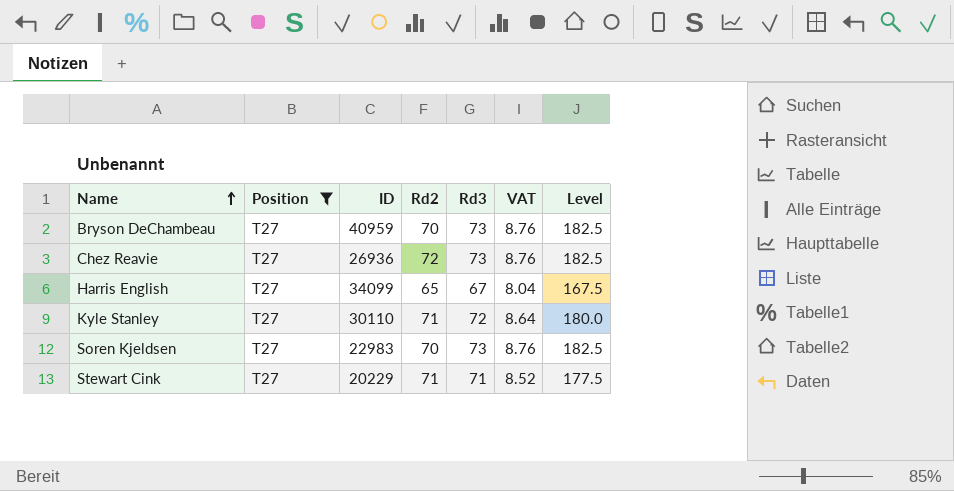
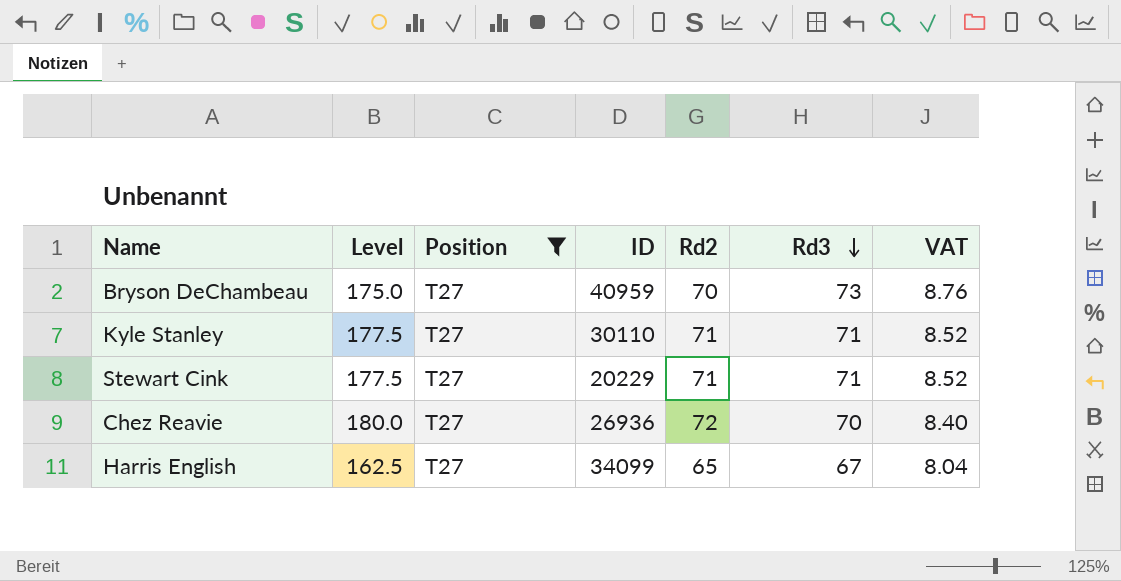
row order: Name ascending -> Rd3 descending
column Level | formula: [Rd3] * 2.5 -> [Rd2] * 2.5
column Level | position: 7 -> 2
row Soren Kjeldsen: T27 | 22983 | 70 | 73 | 8.76 | 182.5 -> none
Kyle Stanley | Rd3: 72 -> 71
Kyle Stanley | VAT: 8.64 -> 8.52
Chez Reavie | Rd3: 73 -> 70
Chez Reavie | VAT: 8.76 -> 8.40

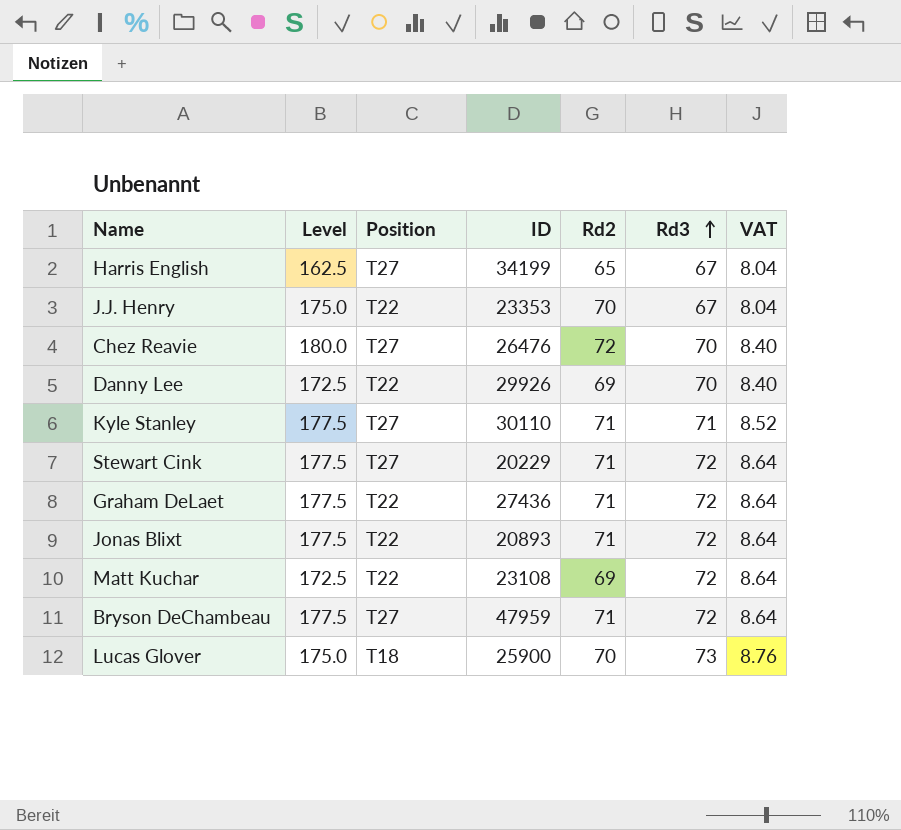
filter: Position = T27 -> none
row order: Rd3 descending -> Rd3 ascending
Harris English | ID: 34099 -> 34199
Chez Reavie | ID: 26936 -> 26476
Stewart Cink | Rd3: 71 -> 72
Stewart Cink | VAT: 8.52 -> 8.64
Bryson DeChambeau | Level: 175.0 -> 177.5
Bryson DeChambeau | ID: 40959 -> 47959
Bryson DeChambeau | Rd2: 70 -> 71
Bryson DeChambeau | Rd3: 73 -> 72
Bryson DeChambeau | VAT: 8.76 -> 8.64

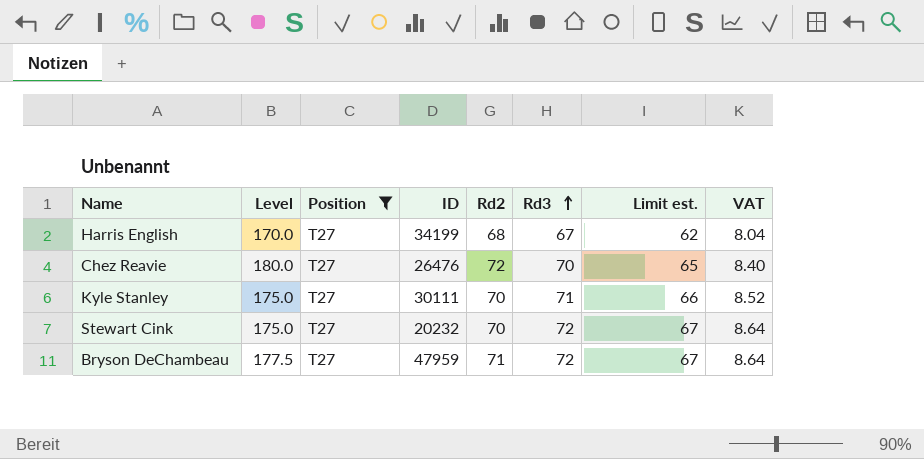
filter: none -> Position = T27
column Limit est. | formula: none -> [Rd3] - 5
Harris English | Level: 162.5 -> 170.0
Harris English | Rd2: 65 -> 68
Kyle Stanley | Level: 177.5 -> 175.0
Kyle Stanley | ID: 30110 -> 30111
Kyle Stanley | Rd2: 71 -> 70
Stewart Cink | Level: 177.5 -> 175.0
Stewart Cink | ID: 20229 -> 20232
Stewart Cink | Rd2: 71 -> 70

